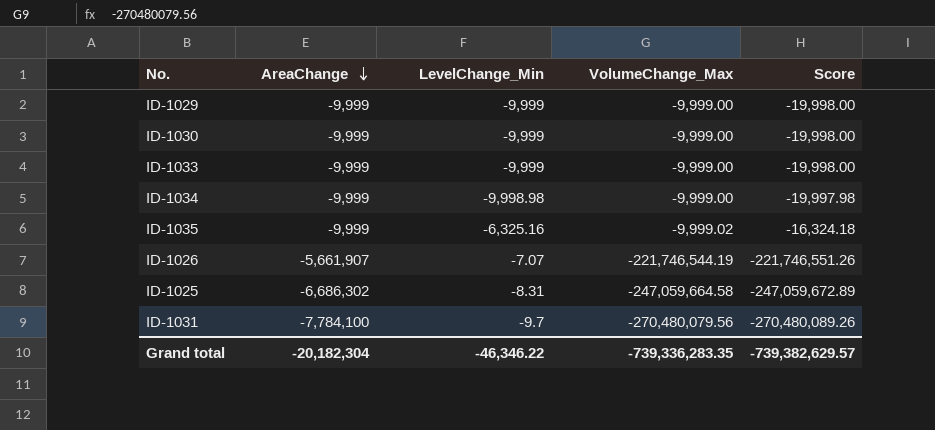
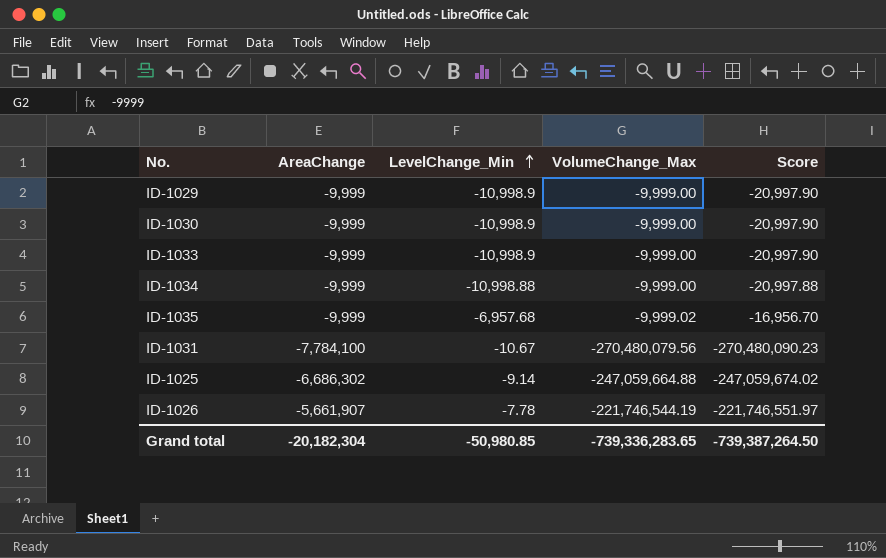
row order: AreaChange descending -> LevelChange_Min ascending
ID-1029 | LevelChange_Min: -9,999 -> -10,998.9
ID-1029 | Score: -19,998.00 -> -20,997.90
ID-1030 | LevelChange_Min: -9,999 -> -10,998.9
ID-1030 | Score: -19,998.00 -> -20,997.90
ID-1033 | LevelChange_Min: -9,999 -> -10,998.9
ID-1033 | Score: -19,998.00 -> -20,997.90
ID-1034 | LevelChange_Min: -9,998.98 -> -10,998.88
ID-1034 | Score: -19,997.98 -> -20,997.88
ID-1035 | LevelChange_Min: -6,325.16 -> -6,957.68
ID-1035 | Score: -16,324.18 -> -16,956.70
ID-1031 | LevelChange_Min: -9.7 -> -10.67
ID-1031 | Score: -270,480,089.26 -> -270,480,090.23
ID-1025 | LevelChange_Min: -8.31 -> -9.14
ID-1025 | VolumeChange_Max: -247,059,664.58 -> -247,059,664.88
ID-1025 | Score: -247,059,672.89 -> -247,059,674.02
ID-1026 | LevelChange_Min: -7.07 -> -7.78
ID-1026 | Score: -221,746,551.26 -> -221,746,551.97
Grand total | LevelChange_Min: -46,346.22 -> -50,980.85
Grand total | VolumeChange_Max: -739,336,283.35 -> -739,336,283.65
Grand total | Score: -739,382,629.57 -> -739,387,264.50

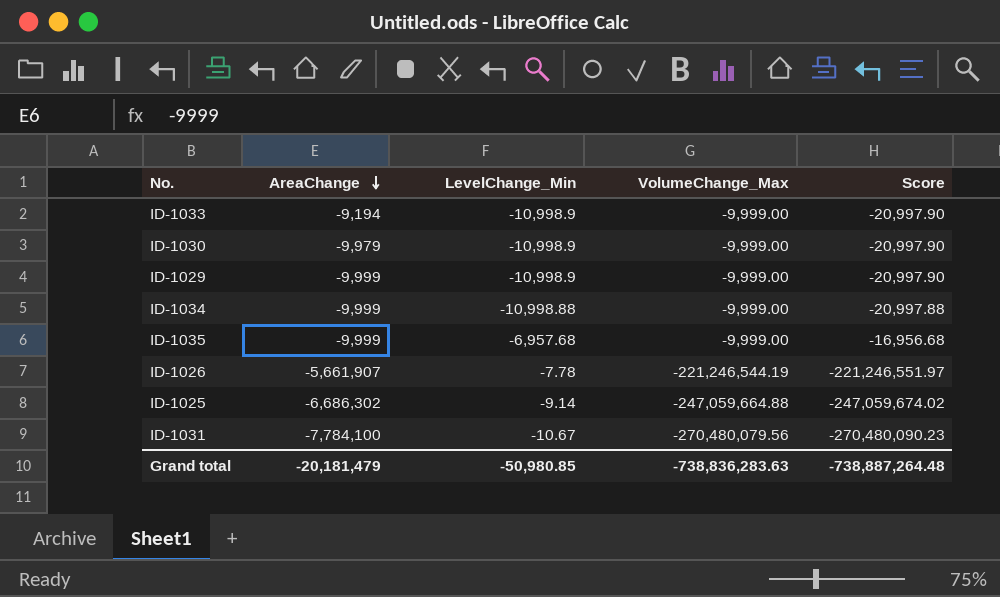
row order: LevelChange_Min ascending -> AreaChange descending
ID-1033 | AreaChange: -9,999 -> -9,194
ID-1030 | AreaChange: -9,999 -> -9,979
ID-1035 | VolumeChange_Max: -9,999.02 -> -9,999.00
ID-1035 | Score: -16,956.70 -> -16,956.68
ID-1026 | VolumeChange_Max: -221,746,544.19 -> -221,246,544.19
ID-1026 | Score: -221,746,551.97 -> -221,246,551.97
Grand total | AreaChange: -20,182,304 -> -20,181,479
Grand total | VolumeChange_Max: -739,336,283.65 -> -738,836,283.63
Grand total | Score: -739,387,264.50 -> -738,887,264.48

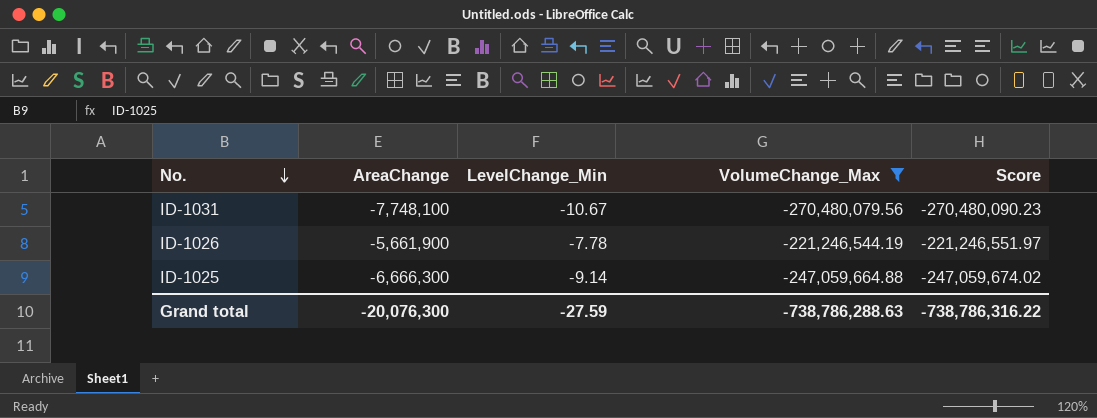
filter: none -> VolumeChange_Max != -9,999.00
row order: AreaChange descending -> No. descending
ID-1031 | AreaChange: -7,784,100 -> -7,748,100
ID-1026 | AreaChange: -5,661,907 -> -5,661,900
ID-1025 | AreaChange: -6,686,302 -> -6,666,300
Grand total | AreaChange: -20,181,479 -> -20,076,300
Grand total | LevelChange_Min: -50,980.85 -> -27.59
Grand total | VolumeChange_Max: -738,836,283.63 -> -738,786,288.63
Grand total | Score: -738,887,264.48 -> -738,786,316.22

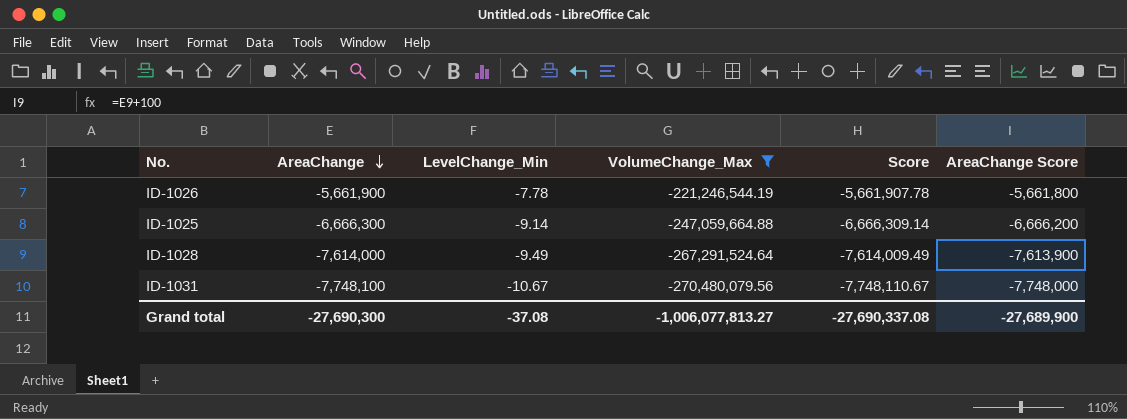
row order: No. descending -> AreaChange descending
column Score | formula: [LevelChange_Min] + [VolumeChange_Max] -> [AreaChange] + [LevelChange_Min]
column AreaChange Score | formula: none -> [AreaChange] + 100
row ID-1028: none -> -7,614,000 | -9.49 | -267,291,524.64 | -7,614,009.49 | -7,613,900
Grand total | AreaChange: -20,076,300 -> -27,690,300
Grand total | LevelChange_Min: -27.59 -> -37.08
Grand total | VolumeChange_Max: -738,786,288.63 -> -1,006,077,813.27
Grand total | Score: -738,786,316.22 -> -27,690,337.08

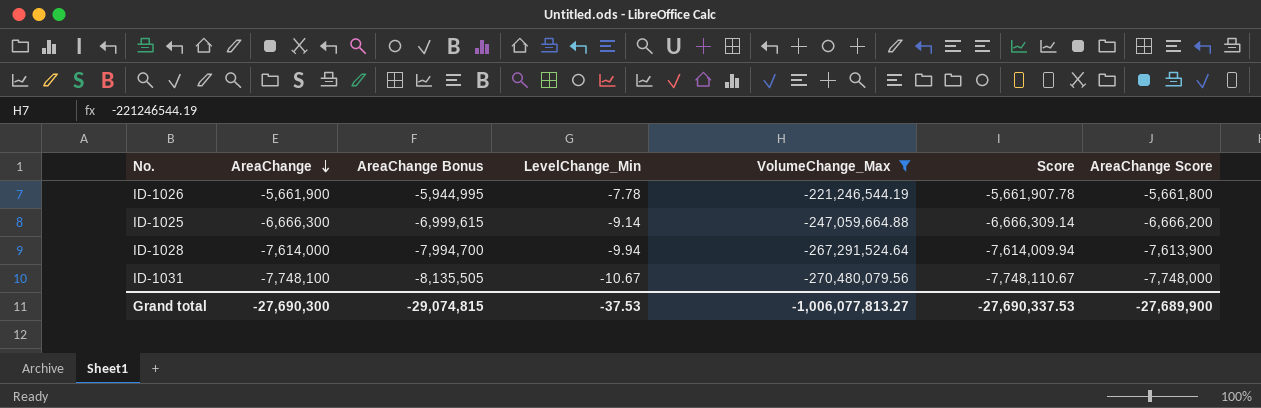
column AreaChange Bonus | formula: none -> [AreaChange] * 1.05
ID-1028 | LevelChange_Min: -9.49 -> -9.94
ID-1028 | Score: -7,614,009.49 -> -7,614,009.94
Grand total | LevelChange_Min: -37.08 -> -37.53
Grand total | Score: -27,690,337.08 -> -27,690,337.53

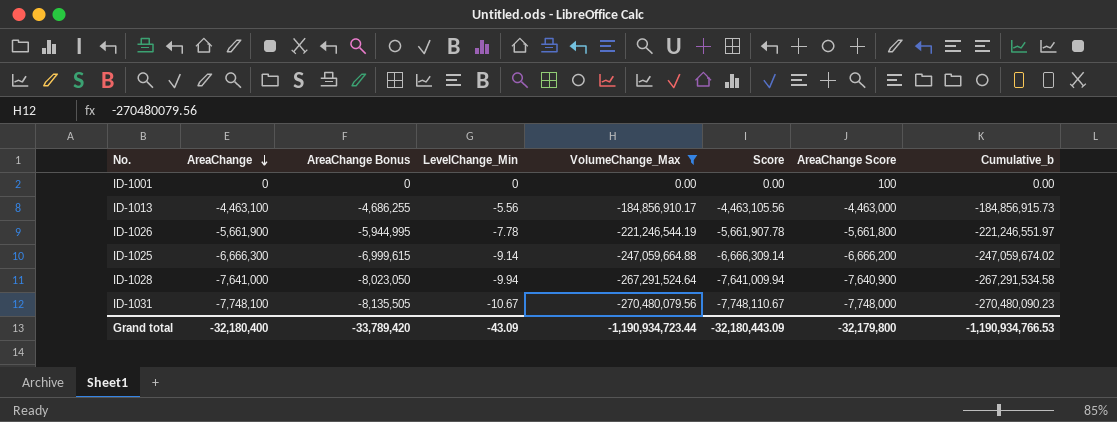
column Cumulative_b | formula: none -> [LevelChange_Min] + [VolumeChange_Max]
row ID-1001: none -> 0 | 0 | 0 | 0.00 | 0.00 | 100 | 0.00
row ID-1013: none -> -4,463,100 | -4,686,255 | -5.56 | -184,856,910.17 | -4,463,105.56 | -4,463,000 | -184,856,915.73
ID-1028 | AreaChange: -7,614,000 -> -7,641,000
ID-1028 | AreaChange Bonus: -7,994,700 -> -8,023,050
ID-1028 | Score: -7,614,009.94 -> -7,641,009.94
ID-1028 | AreaChange Score: -7,613,900 -> -7,640,900
Grand total | AreaChange: -27,690,300 -> -32,180,400
Grand total | AreaChange Bonus: -29,074,815 -> -33,789,420
Grand total | LevelChange_Min: -37.53 -> -43.09
Grand total | VolumeChange_Max: -1,006,077,813.27 -> -1,190,934,723.44
Grand total | Score: -27,690,337.53 -> -32,180,443.09
Grand total | AreaChange Score: -27,689,900 -> -32,179,800

